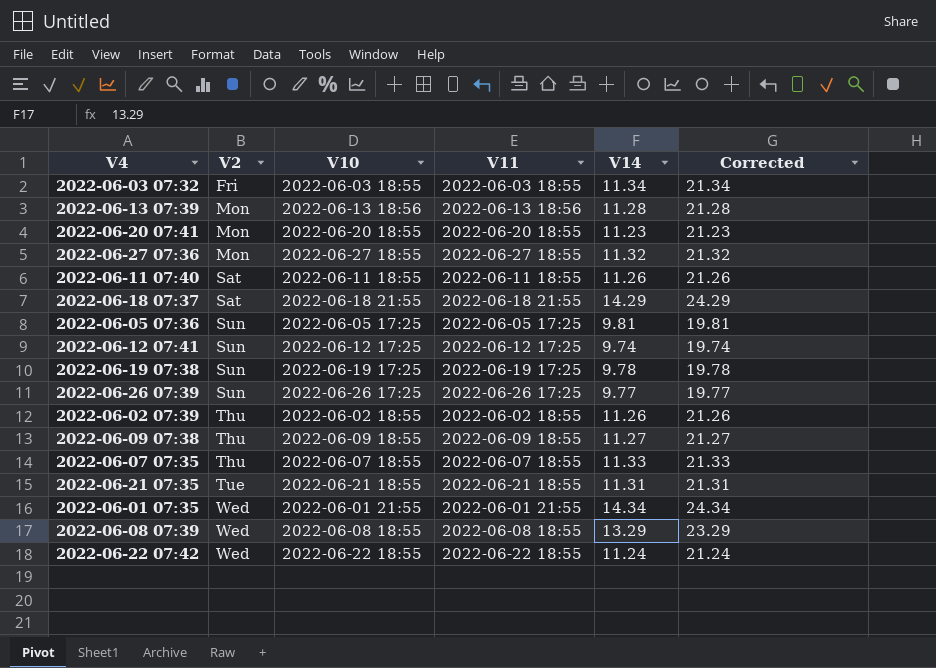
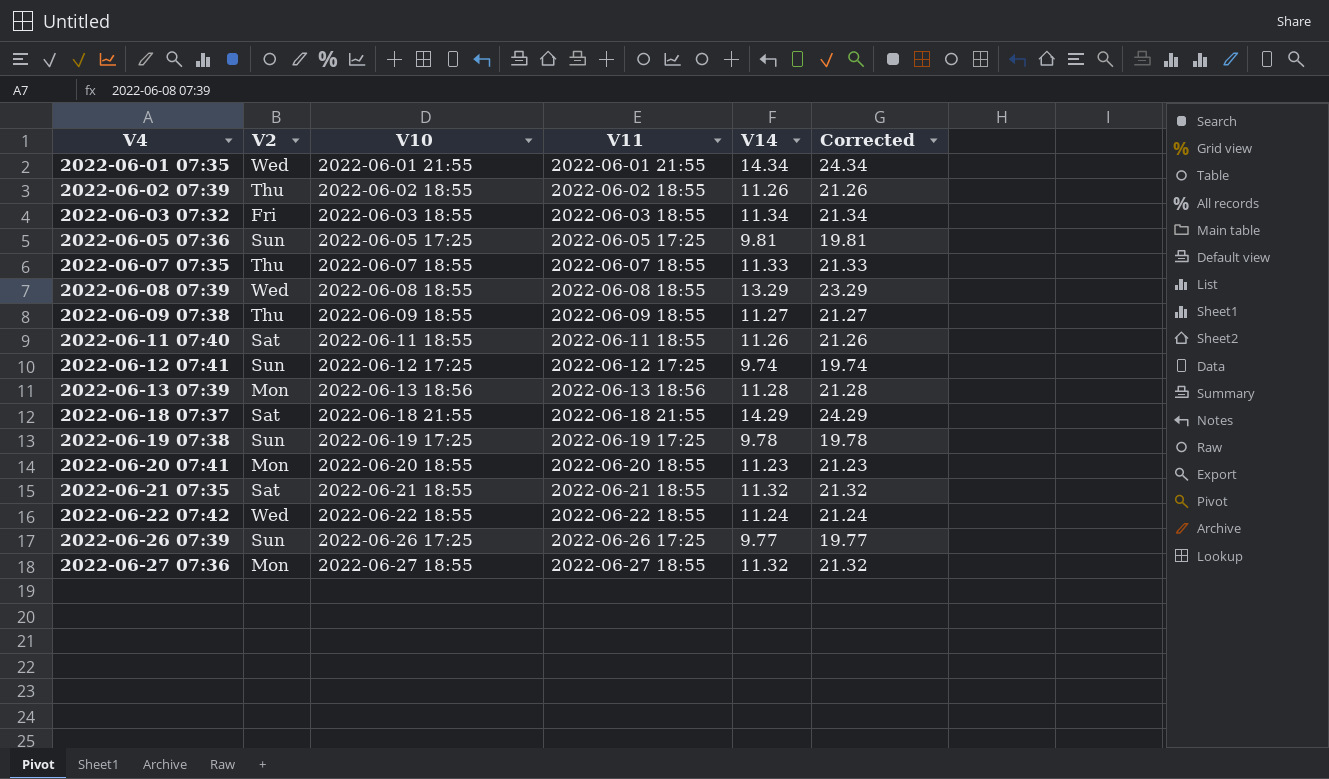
row order: V2 ascending -> V4 ascending
2022-06-21 07:35 | V2: Tue -> Sat
2022-06-21 07:35 | V14: 11.31 -> 11.32
2022-06-21 07:35 | Corrected: 21.31 -> 21.32

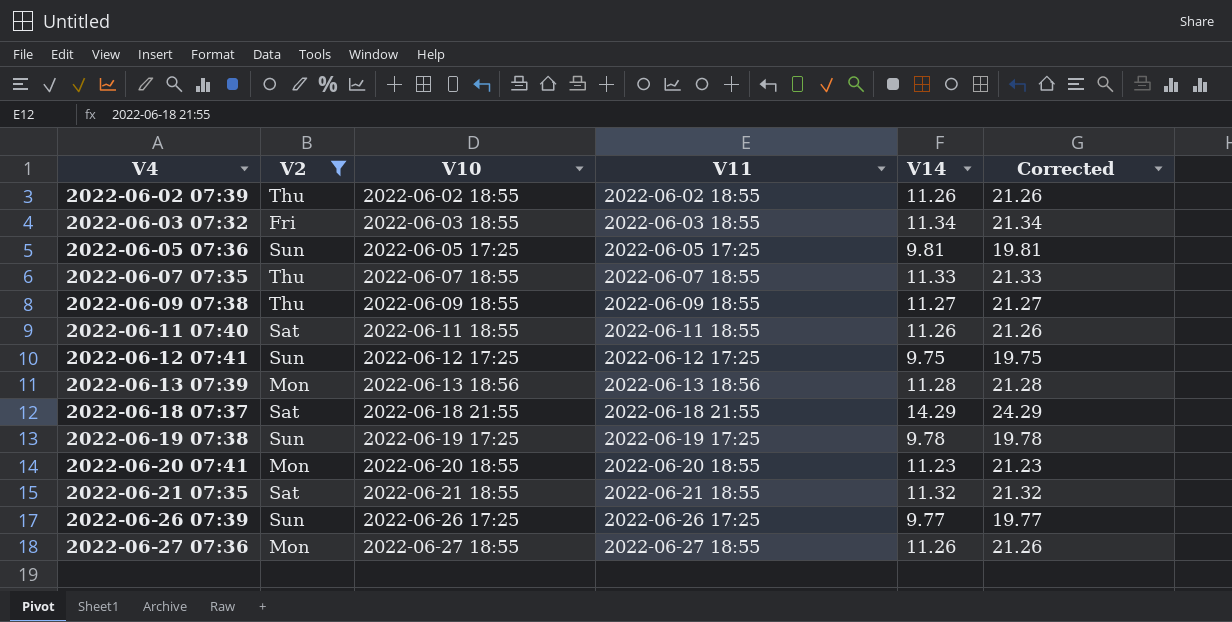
filter: none -> V2 != Wed
2022-06-12 07:41 | V14: 9.74 -> 9.75
2022-06-12 07:41 | Corrected: 19.74 -> 19.75
2022-06-27 07:36 | V14: 11.32 -> 11.26
2022-06-27 07:36 | Corrected: 21.32 -> 21.26

